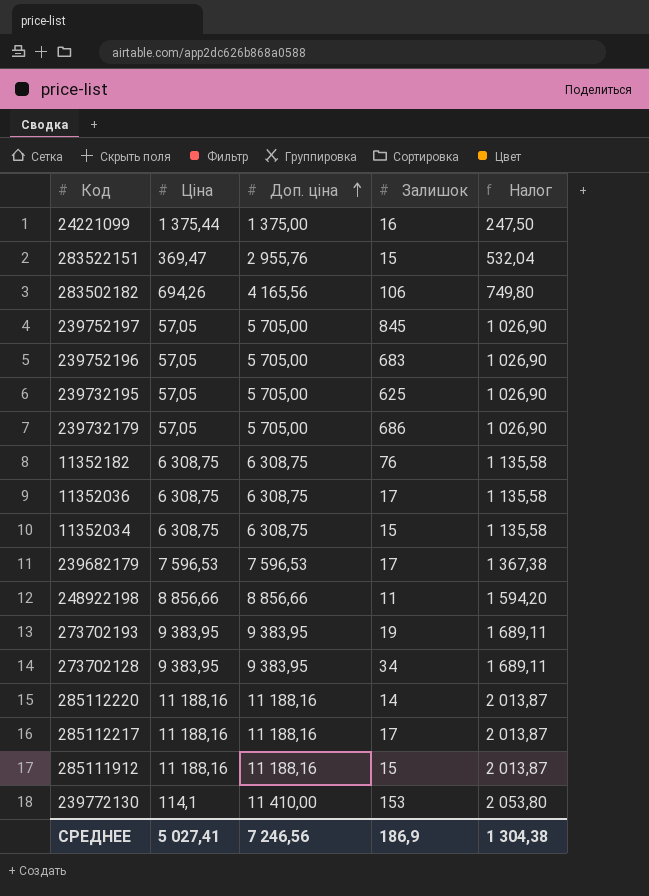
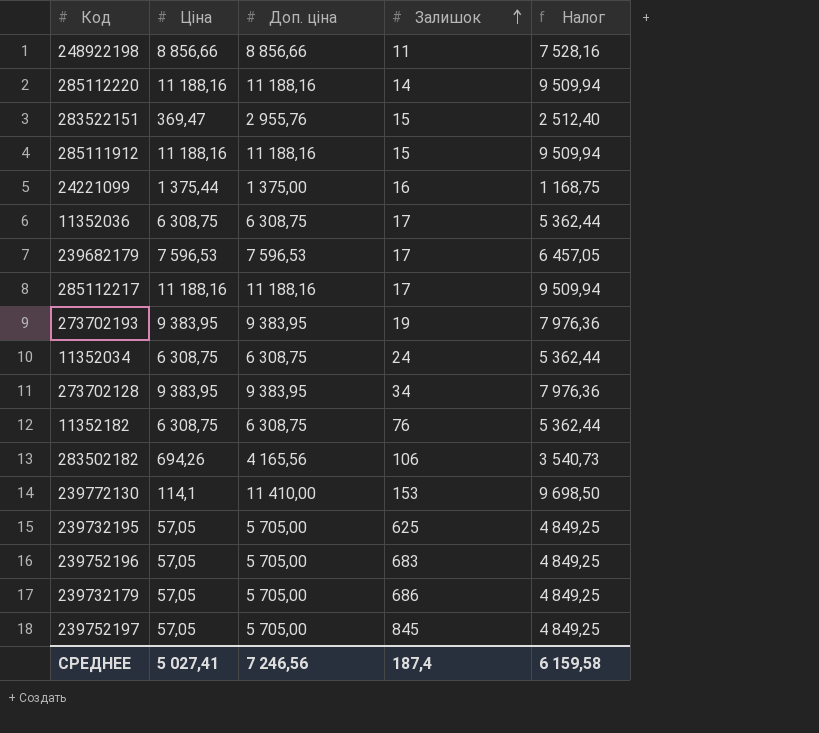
row order: Доп. ціна ascending -> Залишок ascending
column Налог | formula: [Доп. ціна] * 0,18 -> [Доп. ціна] * 0,85
11352034 | Залишок: 15 -> 24
СРЕДНЕЕ | Залишок: 186,9 -> 187,4
СРЕДНЕЕ | Налог: 1 304,38 -> 6 159,58

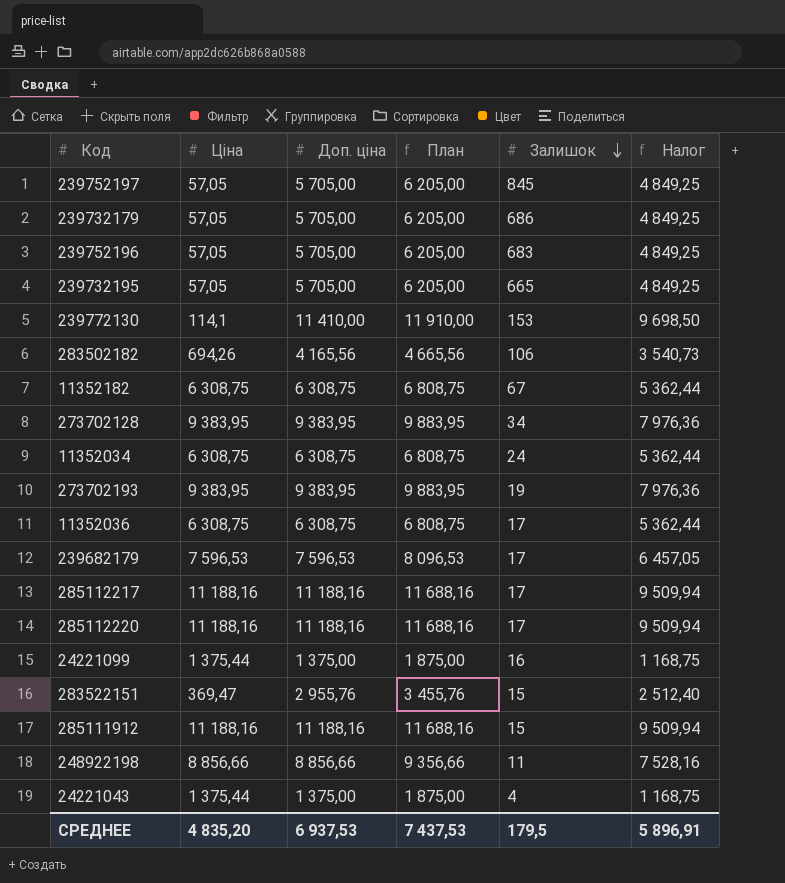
row order: Залишок ascending -> Залишок descending
column План | formula: none -> [Доп. ціна] + 500
239732195 | Залишок: 625 -> 665
11352182 | Залишок: 76 -> 67
285112220 | Залишок: 14 -> 17
row 24221043: none -> 1 375,44 | 1 375,00 | 1 875,00 | 4 | 1 168,75
СРЕДНЕЕ | Ціна: 5 027,41 -> 4 835,20
СРЕДНЕЕ | Доп. ціна: 7 246,56 -> 6 937,53
СРЕДНЕЕ | Залишок: 187,4 -> 179,5
СРЕДНЕЕ | Налог: 6 159,58 -> 5 896,91

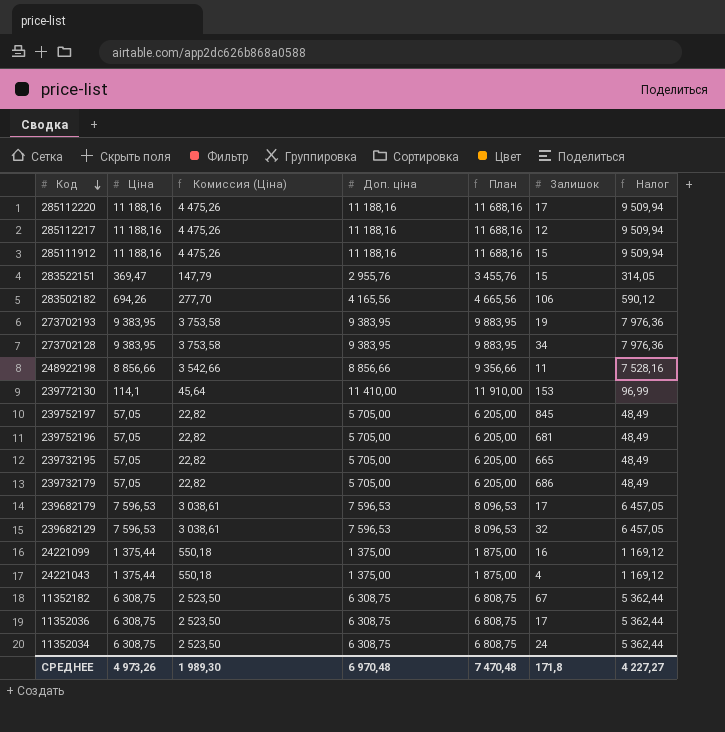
row order: Залишок descending -> Код descending
column Комиссия (Ціна) | formula: none -> [Ціна] * 0,4
column Налог | formula: [Доп. ціна] * 0,85 -> [Ціна] * 0,85
285112217 | Залишок: 17 -> 12
239752196 | Залишок: 683 -> 681
row 239682129: none -> 7 596,53 | 3 038,61 | 7 596,53 | 8 096,53 | 32 | 6 457,05
СРЕДНЕЕ | Ціна: 4 835,20 -> 4 973,26
СРЕДНЕЕ | Доп. ціна: 6 937,53 -> 6 970,48
СРЕДНЕЕ | План: 7 437,53 -> 7 470,48
СРЕДНЕЕ | Залишок: 179,5 -> 171,8
СРЕДНЕЕ | Налог: 5 896,91 -> 4 227,27

